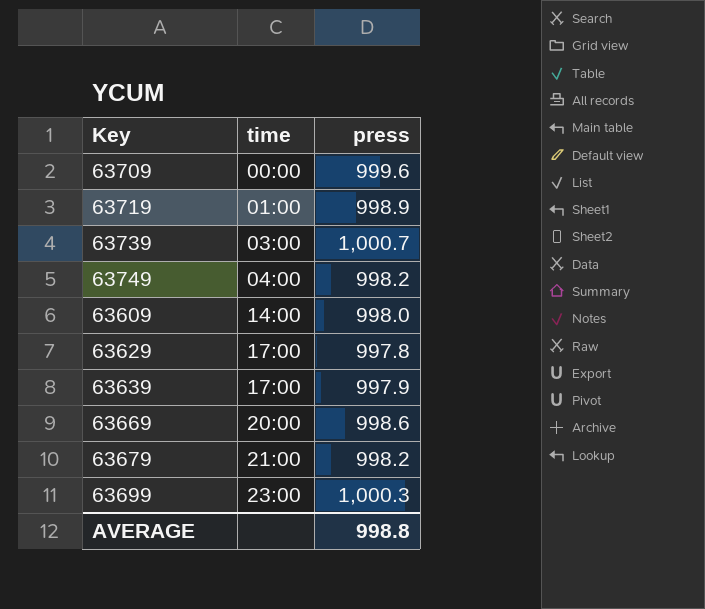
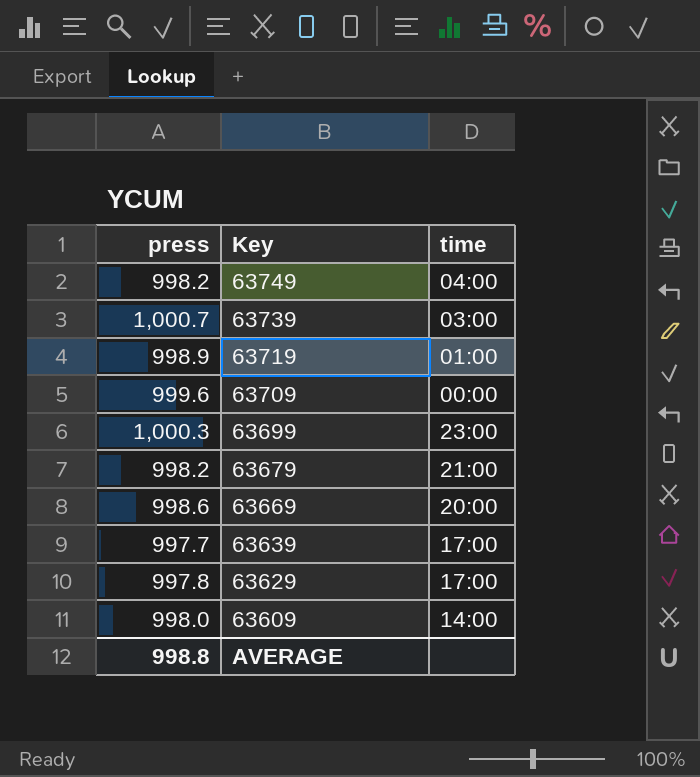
row order: time ascending -> Key descending
column press | position: 3 -> 1
63639 | press: 997.9 -> 997.7

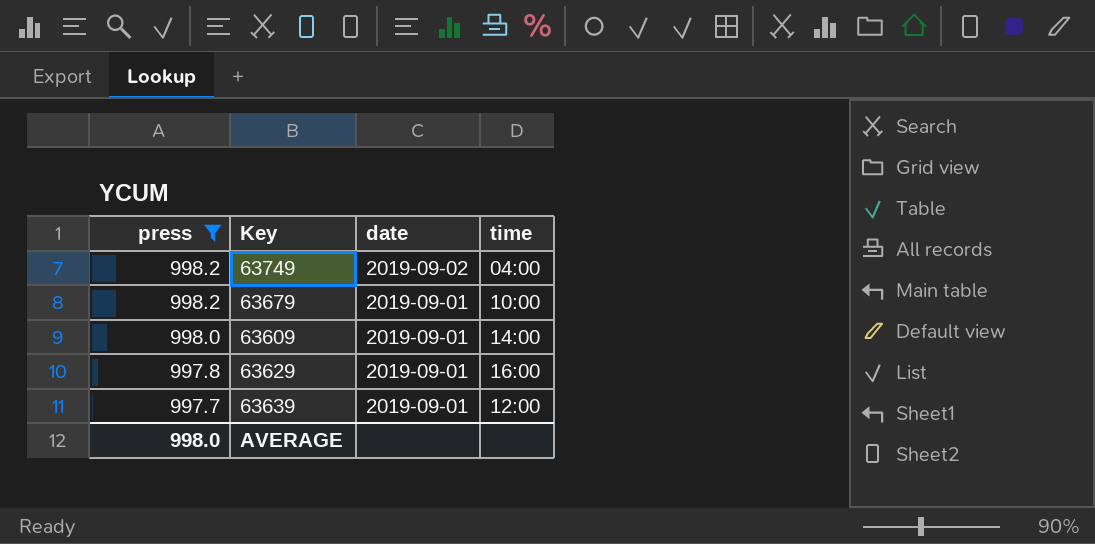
filter: none -> press <= 998.2
row order: Key descending -> press descending
column date | position: none -> 3
63679 | time: 21:00 -> 10:00
63629 | time: 17:00 -> 16:00
63639 | time: 17:00 -> 12:00
AVERAGE | press: 998.8 -> 998.0

